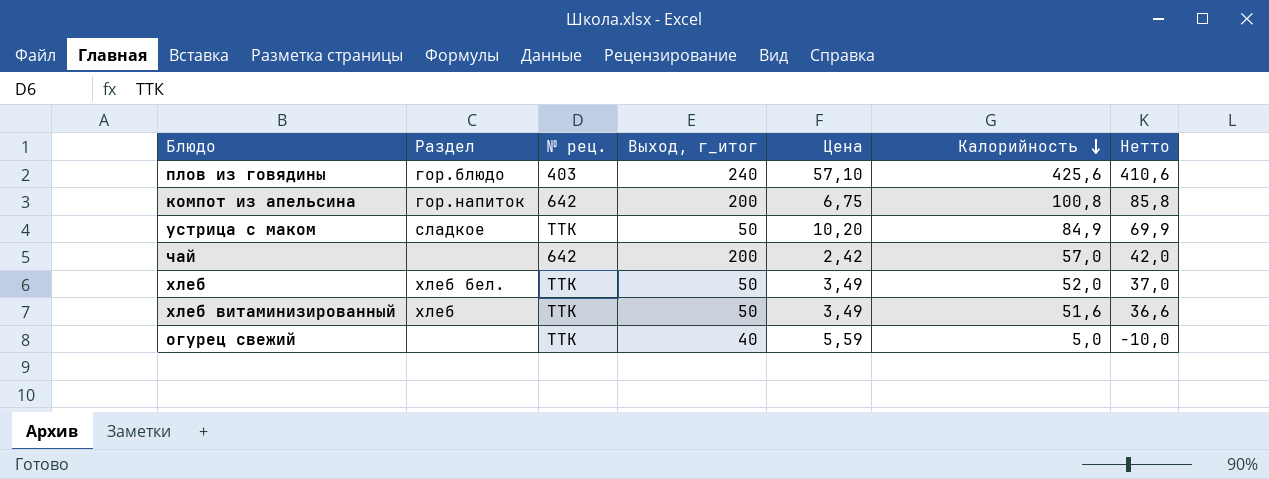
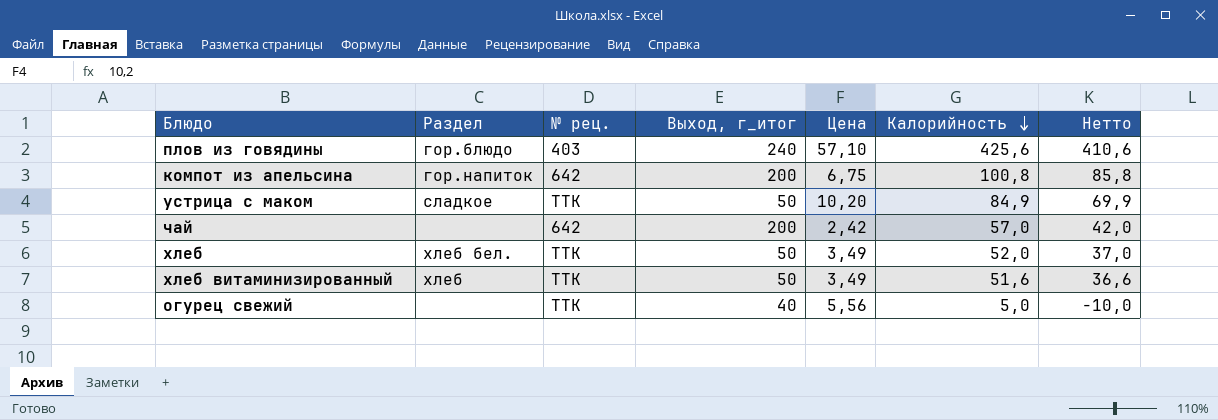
огурец свежий | Цена: 5,59 -> 5,56

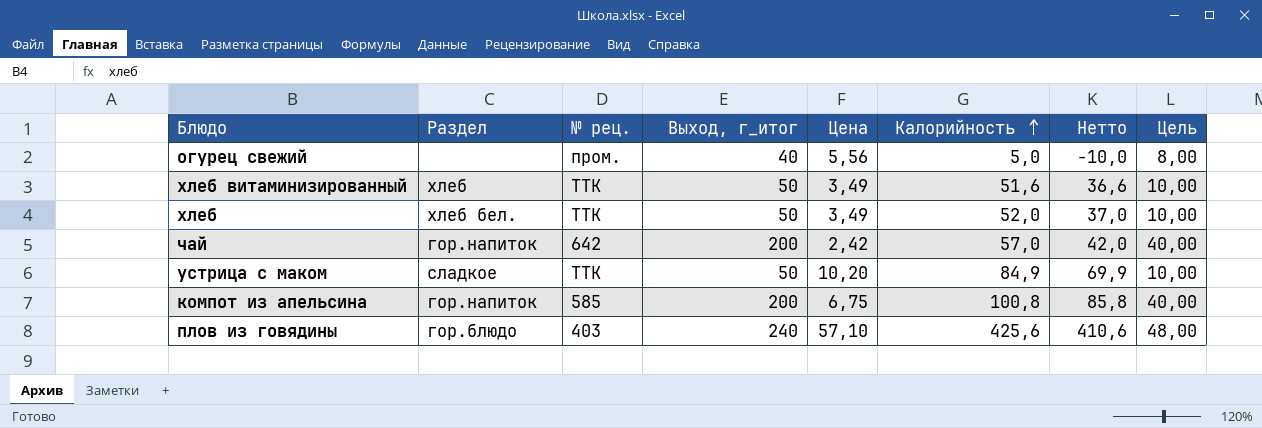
row order: Калорийность descending -> Калорийность ascending
column Цель | formula: none -> [Выход, г_итог] * 0,2
огурец свежий | № рец.: ТТК -> пром.
чай | Раздел: none -> гор.напиток
компот из апельсина | № рец.: 642 -> 585

